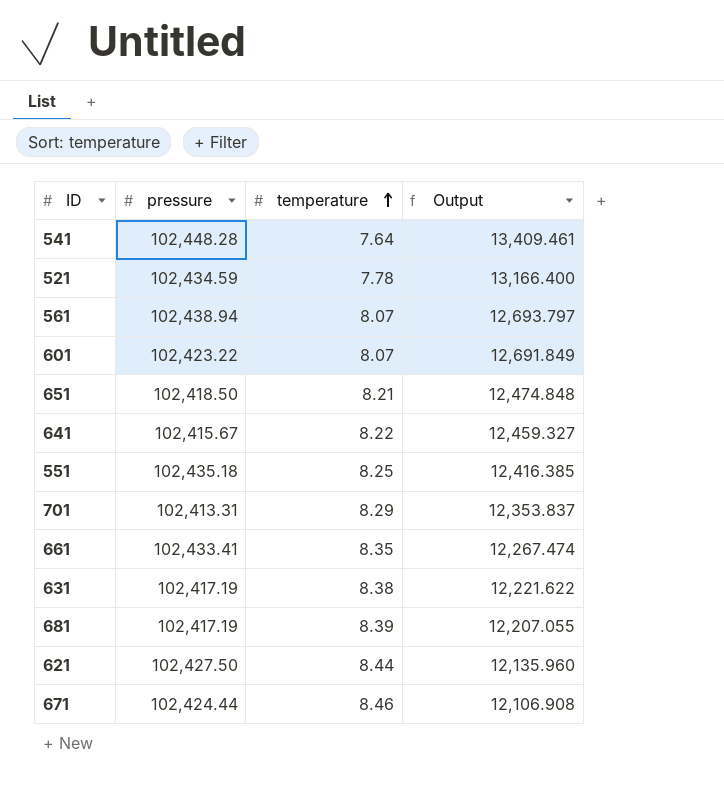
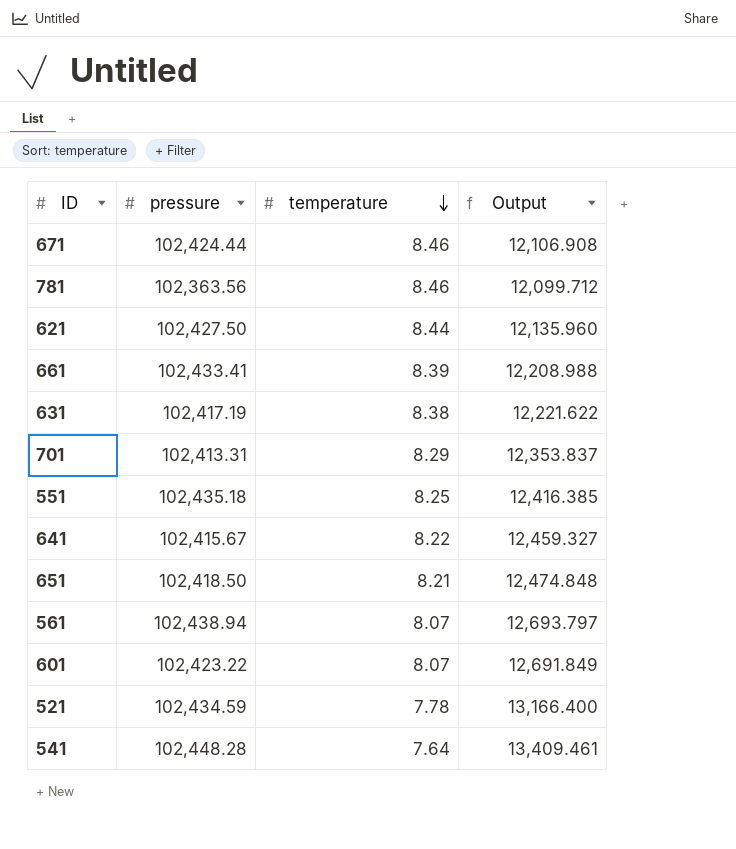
row order: temperature ascending -> temperature descending
row 681: 102,417.19 | 8.39 | 12,207.055 -> none
row 781: none -> 102,363.56 | 8.46 | 12,099.712
661 | temperature: 8.35 -> 8.39
661 | Output: 12,267.474 -> 12,208.988

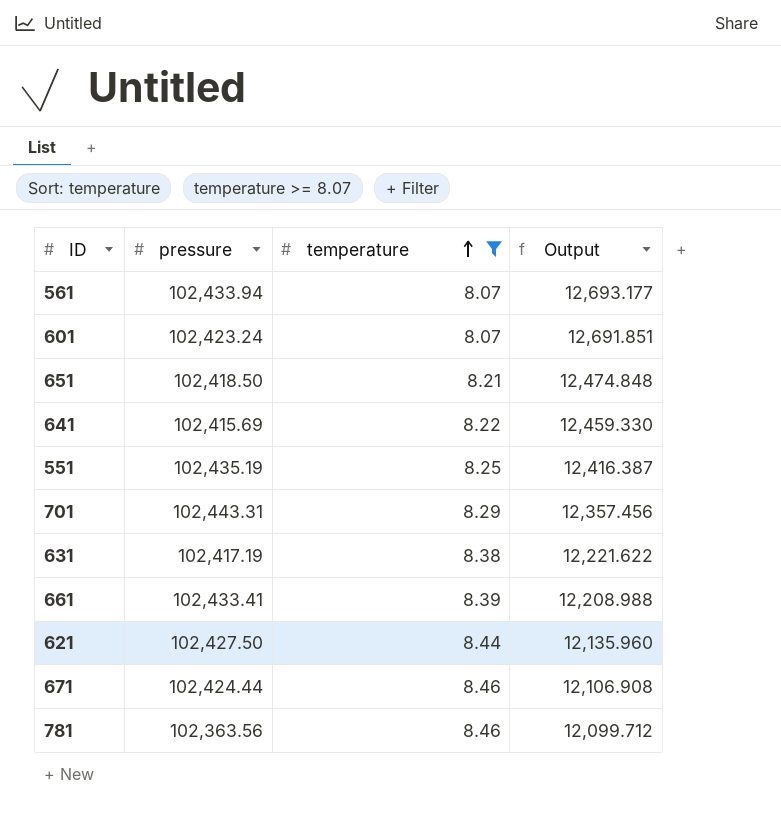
filter: none -> temperature >= 8.07
row order: temperature descending -> temperature ascending
561 | pressure: 102,438.94 -> 102,433.94
561 | Output: 12,693.797 -> 12,693.177
601 | pressure: 102,423.22 -> 102,423.24
601 | Output: 12,691.849 -> 12,691.851
641 | pressure: 102,415.67 -> 102,415.69
641 | Output: 12,459.327 -> 12,459.330
551 | pressure: 102,435.18 -> 102,435.19
551 | Output: 12,416.385 -> 12,416.387
701 | pressure: 102,413.31 -> 102,443.31
701 | Output: 12,353.837 -> 12,357.456

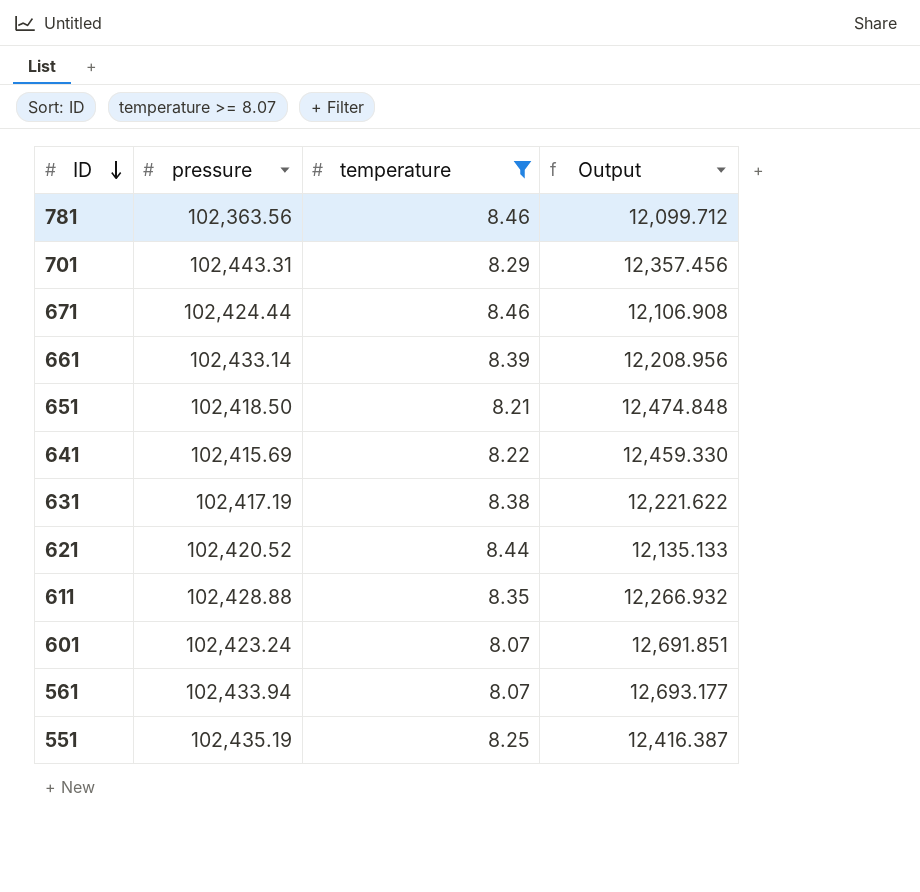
row order: temperature ascending -> ID descending
661 | pressure: 102,433.41 -> 102,433.14
661 | Output: 12,208.988 -> 12,208.956
621 | pressure: 102,427.50 -> 102,420.52
621 | Output: 12,135.960 -> 12,135.133
row 611: none -> 102,428.88 | 8.35 | 12,266.932

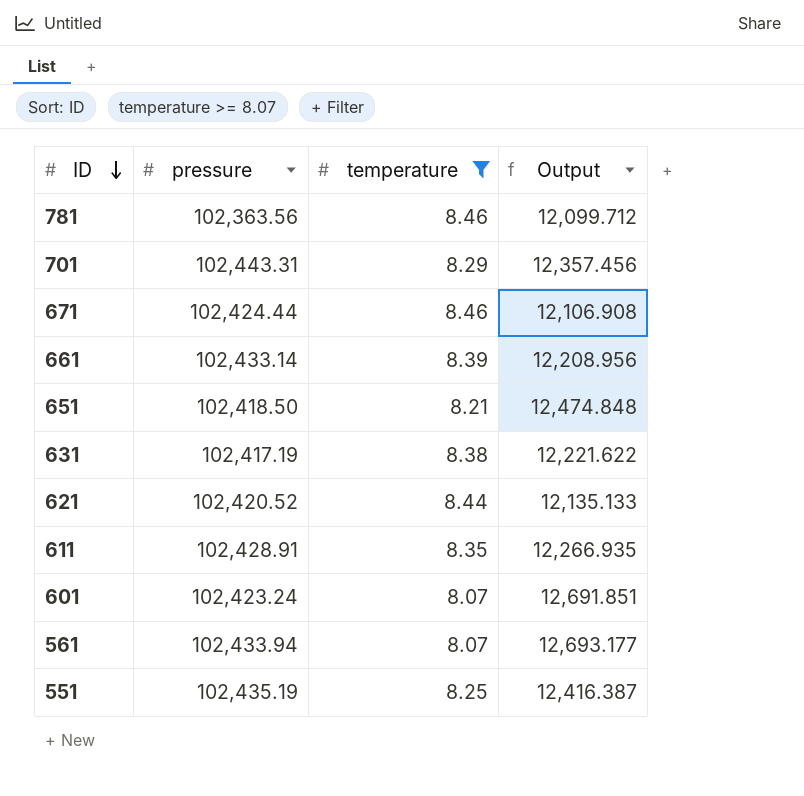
row 641: 102,415.69 | 8.22 | 12,459.330 -> none
611 | pressure: 102,428.88 -> 102,428.91
611 | Output: 12,266.932 -> 12,266.935

